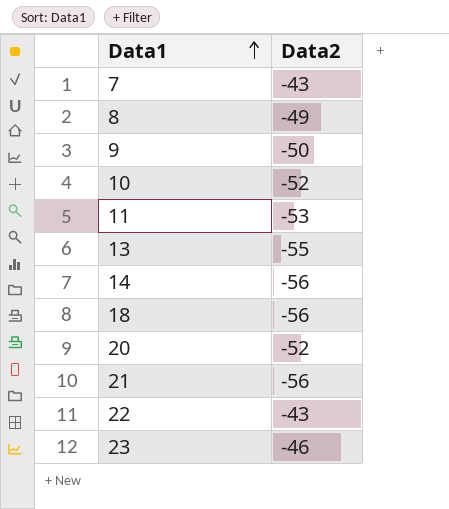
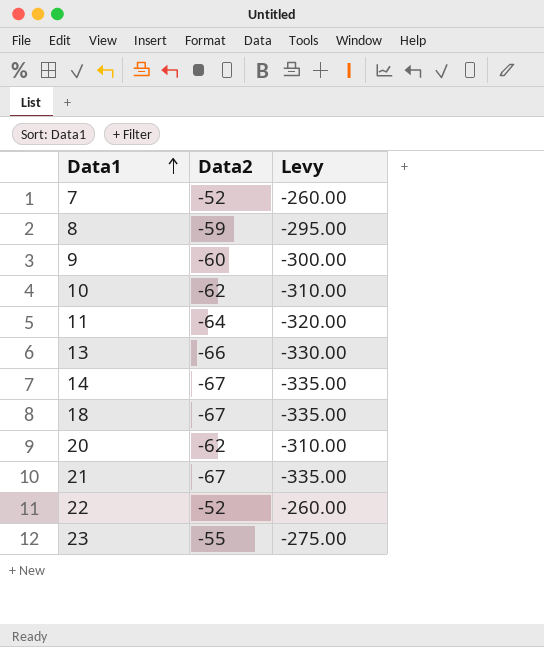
column Levy | formula: none -> [Data2] * 5
7 | Data2: -43 -> -52
8 | Data2: -49 -> -59
9 | Data2: -50 -> -60
10 | Data2: -52 -> -62
11 | Data2: -53 -> -64
13 | Data2: -55 -> -66
14 | Data2: -56 -> -67
18 | Data2: -56 -> -67
20 | Data2: -52 -> -62
21 | Data2: -56 -> -67
22 | Data2: -43 -> -52
23 | Data2: -46 -> -55

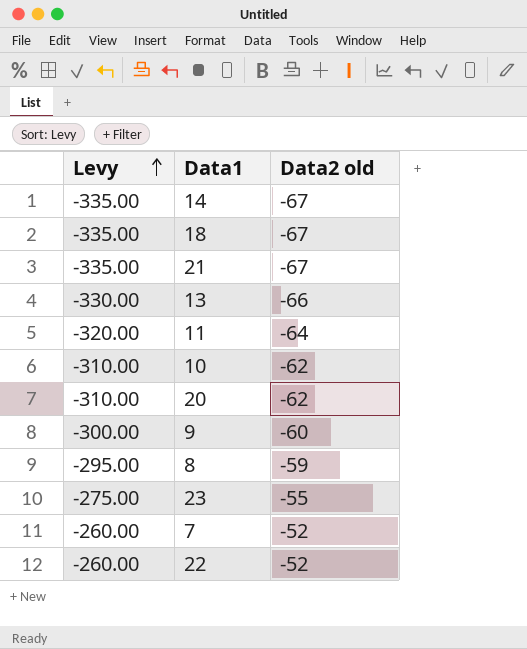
row order: Data1 ascending -> Levy ascending
column Levy | position: 3 -> 1
column name: Data2 -> Data2 old

